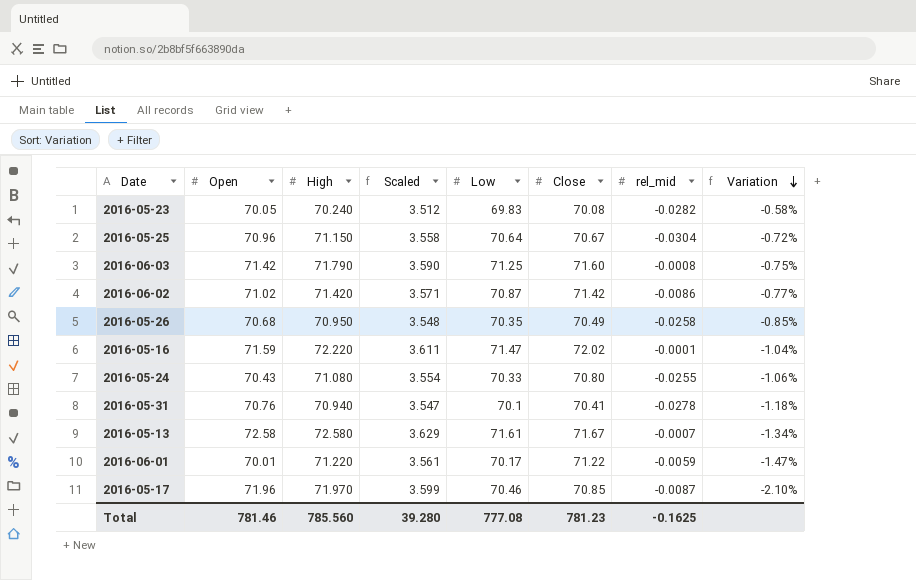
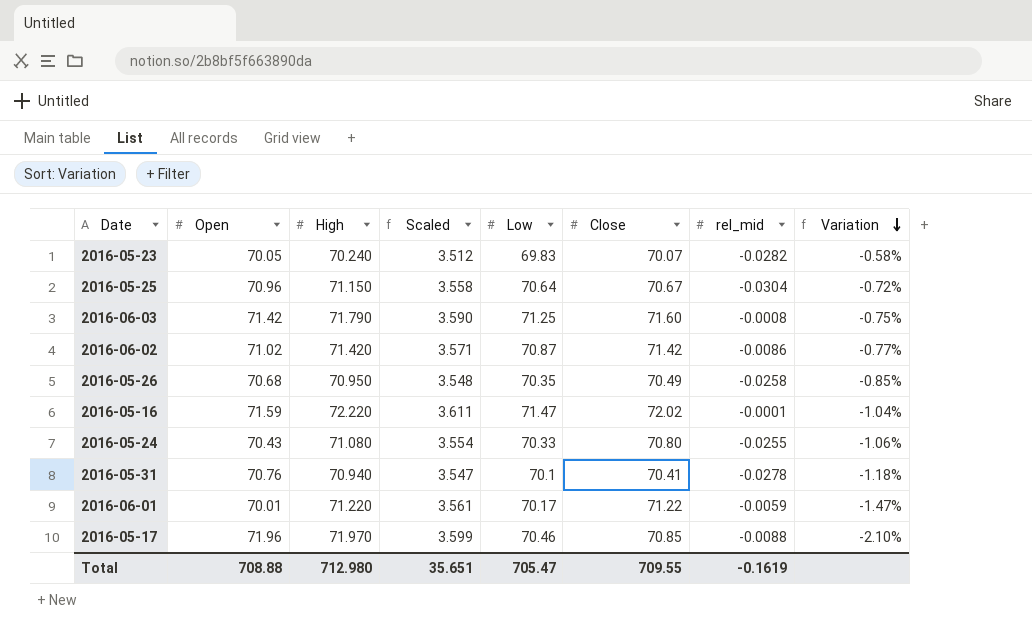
row 2016-05-13: 72.58 | 72.580 | 3.629 | 71.61 | 71.67 | -0.0007 | -1.34% -> none
2016-05-23 | Close: 70.08 -> 70.07
2016-05-17 | rel_mid: -0.0087 -> -0.0088
Total | Open: 781.46 -> 708.88
Total | High: 785.560 -> 712.980
Total | Scaled: 39.280 -> 35.651
Total | Low: 777.08 -> 705.47
Total | Close: 781.23 -> 709.55
Total | rel_mid: -0.1625 -> -0.1619

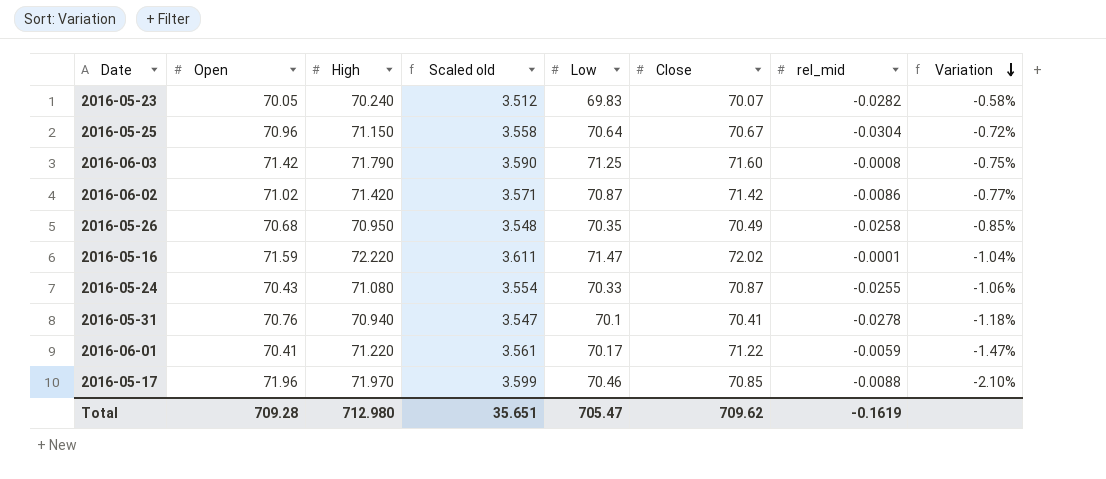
column name: Scaled -> Scaled old
2016-05-24 | Close: 70.80 -> 70.87
2016-06-01 | Open: 70.01 -> 70.41
Total | Open: 708.88 -> 709.28
Total | Close: 709.55 -> 709.62

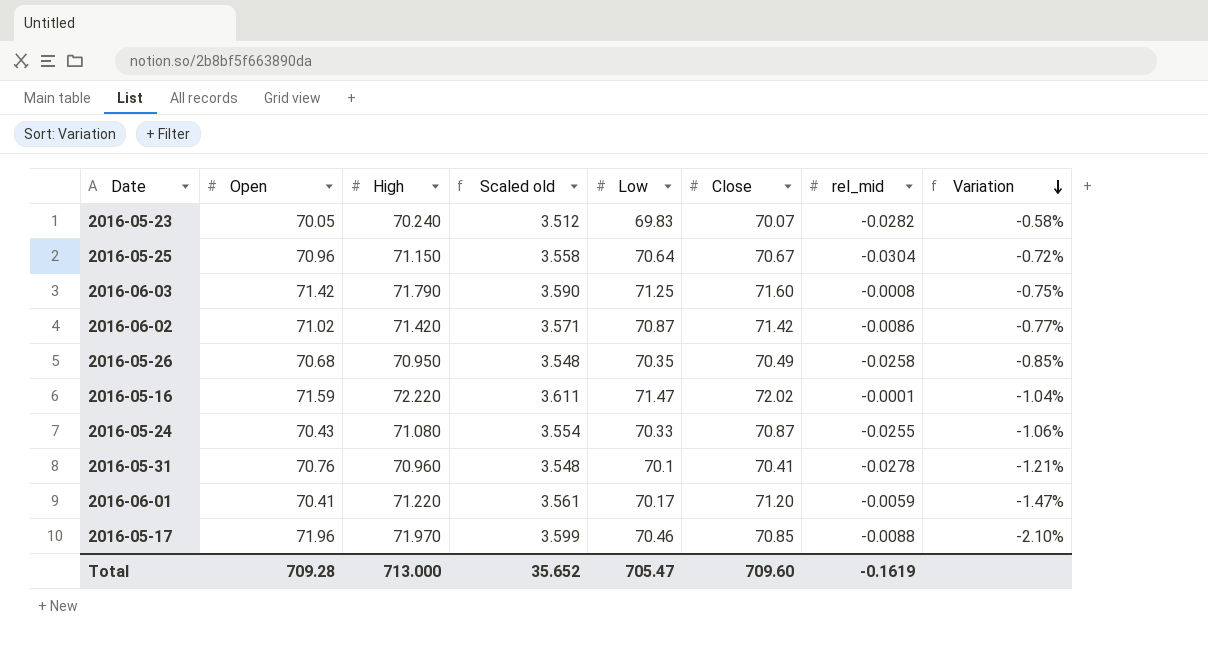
2016-05-31 | High: 70.940 -> 70.960
2016-05-31 | Scaled old: 3.547 -> 3.548
2016-05-31 | Variation: -1.18% -> -1.21%
2016-06-01 | Close: 71.22 -> 71.20
Total | High: 712.980 -> 713.000
Total | Scaled old: 35.651 -> 35.652
Total | Close: 709.62 -> 709.60

